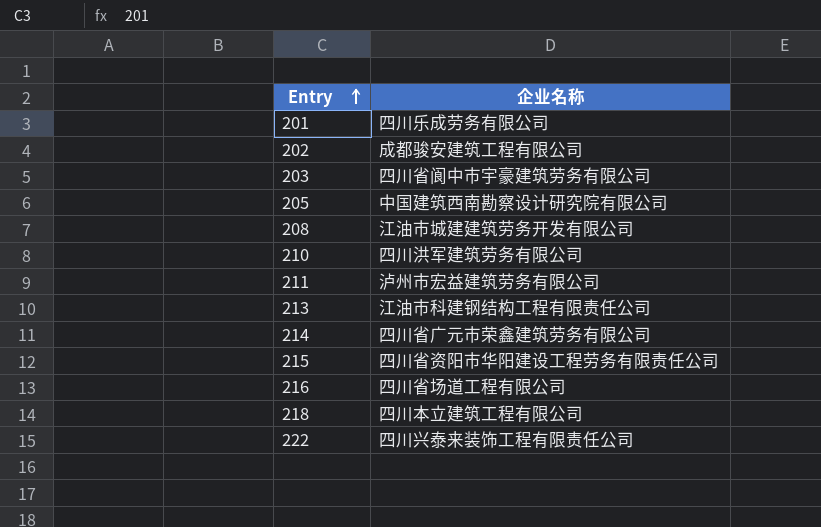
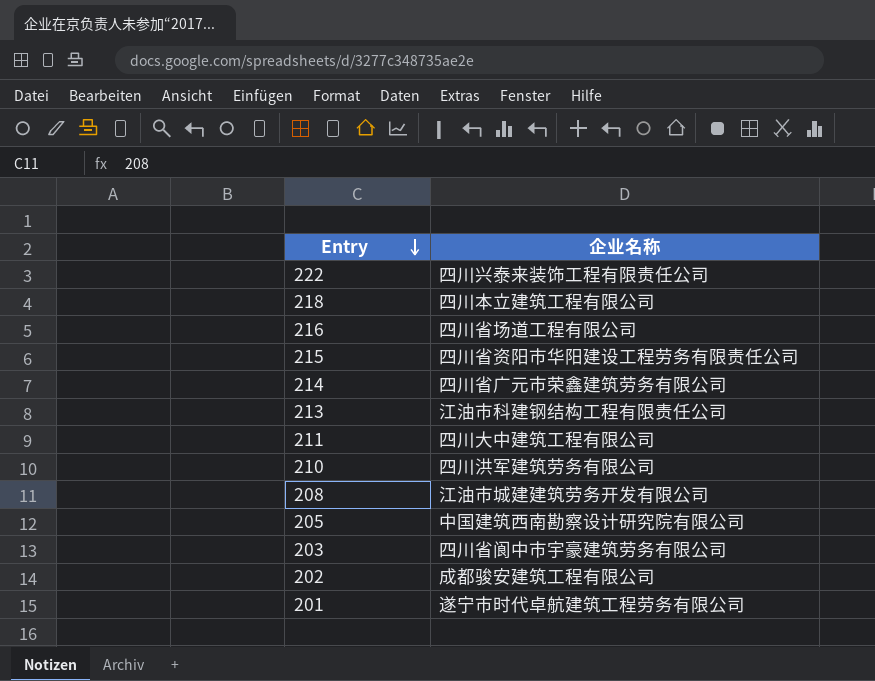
row order: Entry ascending -> Entry descending
211 | 企业名称: 泸州市宏益建筑劳务有限公司 -> 四川大中建筑工程有限公司
201 | 企业名称: 四川乐成劳务有限公司 -> 遂宁市时代卓航建筑工程劳务有限公司

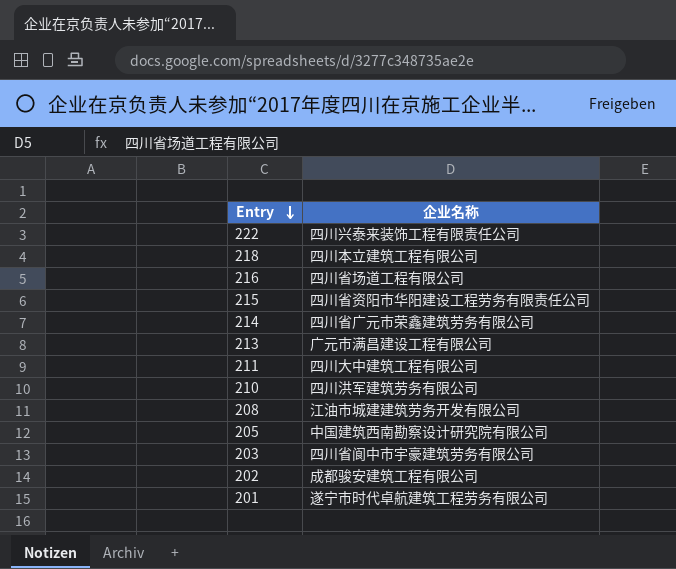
213 | 企业名称: 江油市科建钢结构工程有限责任公司 -> 广元市满昌建设工程有限公司

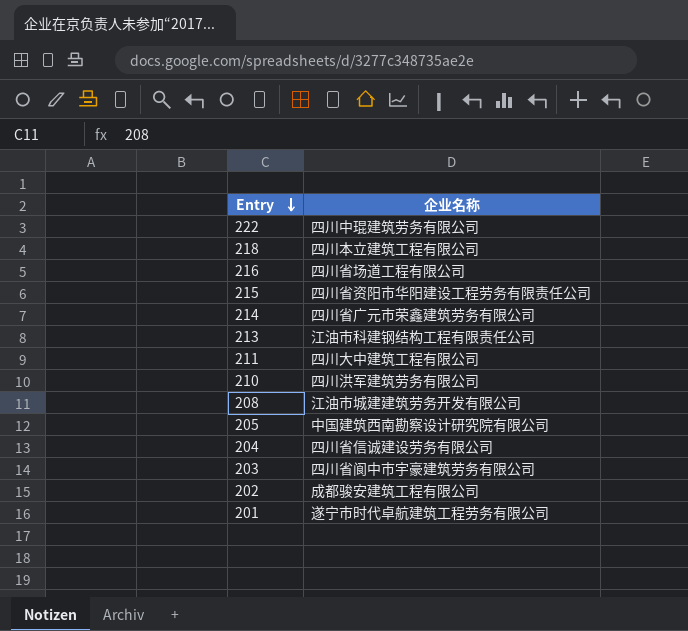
222 | 企业名称: 四川兴泰来装饰工程有限责任公司 -> 四川中琨建筑劳务有限公司
213 | 企业名称: 广元市满昌建设工程有限公司 -> 江油市科建钢结构工程有限责任公司
row 204: none -> 四川省信诚建设劳务有限公司

